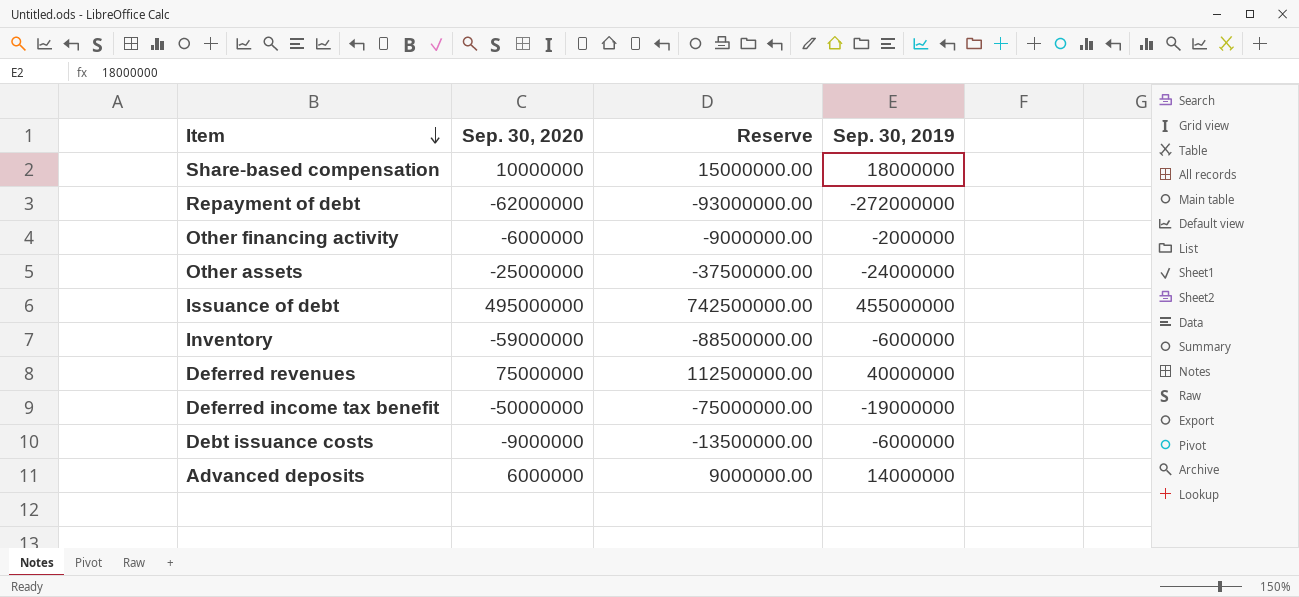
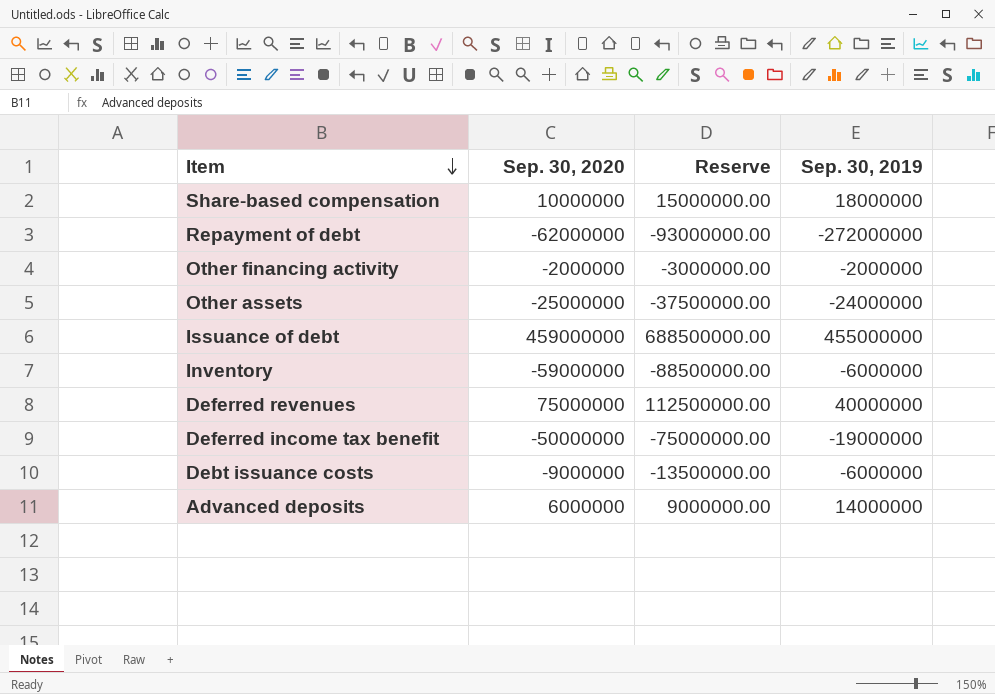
Other financing activity | Sep. 30, 2020: -6000000 -> -2000000
Other financing activity | Reserve: -9000000.00 -> -3000000.00
Issuance of debt | Sep. 30, 2020: 495000000 -> 459000000
Issuance of debt | Reserve: 742500000.00 -> 688500000.00

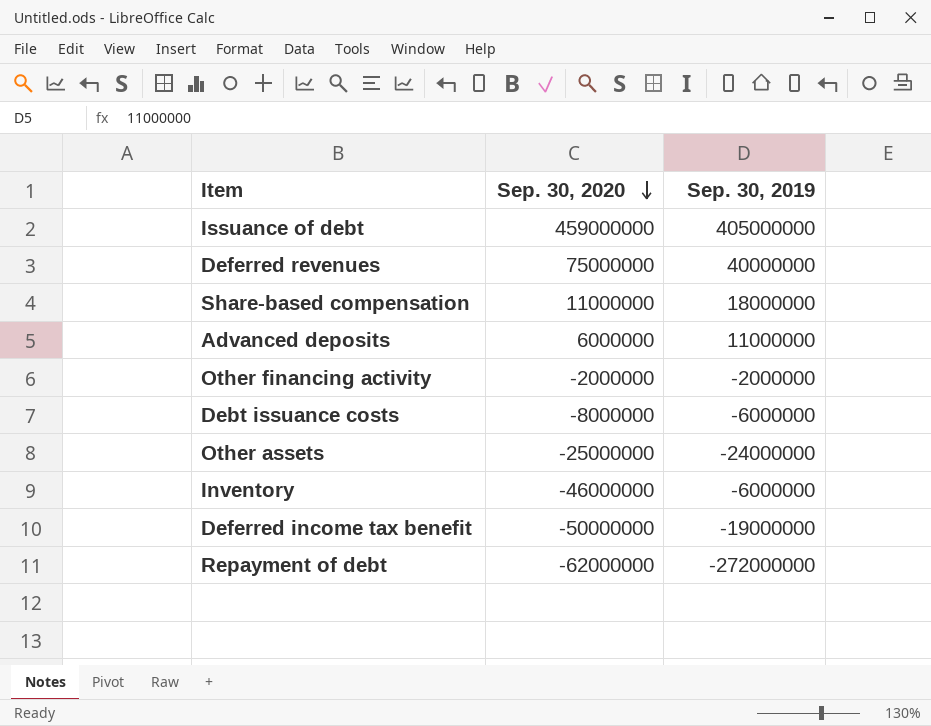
row order: Item descending -> Sep. 30, 2020 descending
column Reserve | formula: [Sep. 30, 2020] * 1.5 -> none
Issuance of debt | Sep. 30, 2019: 455000000 -> 405000000
Share-based compensation | Sep. 30, 2020: 10000000 -> 11000000
Advanced deposits | Sep. 30, 2019: 14000000 -> 11000000
Debt issuance costs | Sep. 30, 2020: -9000000 -> -8000000
Inventory | Sep. 30, 2020: -59000000 -> -46000000

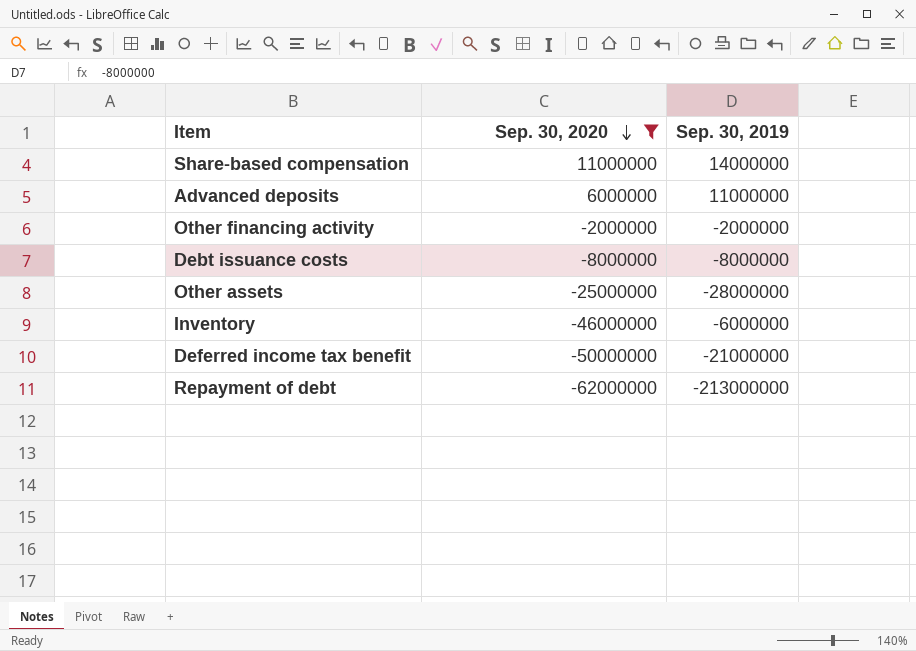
filter: none -> Sep. 30, 2020 <= 11000000
Share-based compensation | Sep. 30, 2019: 18000000 -> 14000000
Debt issuance costs | Sep. 30, 2019: -6000000 -> -8000000
Other assets | Sep. 30, 2019: -24000000 -> -28000000
Deferred income tax benefit | Sep. 30, 2019: -19000000 -> -21000000
Repayment of debt | Sep. 30, 2019: -272000000 -> -213000000

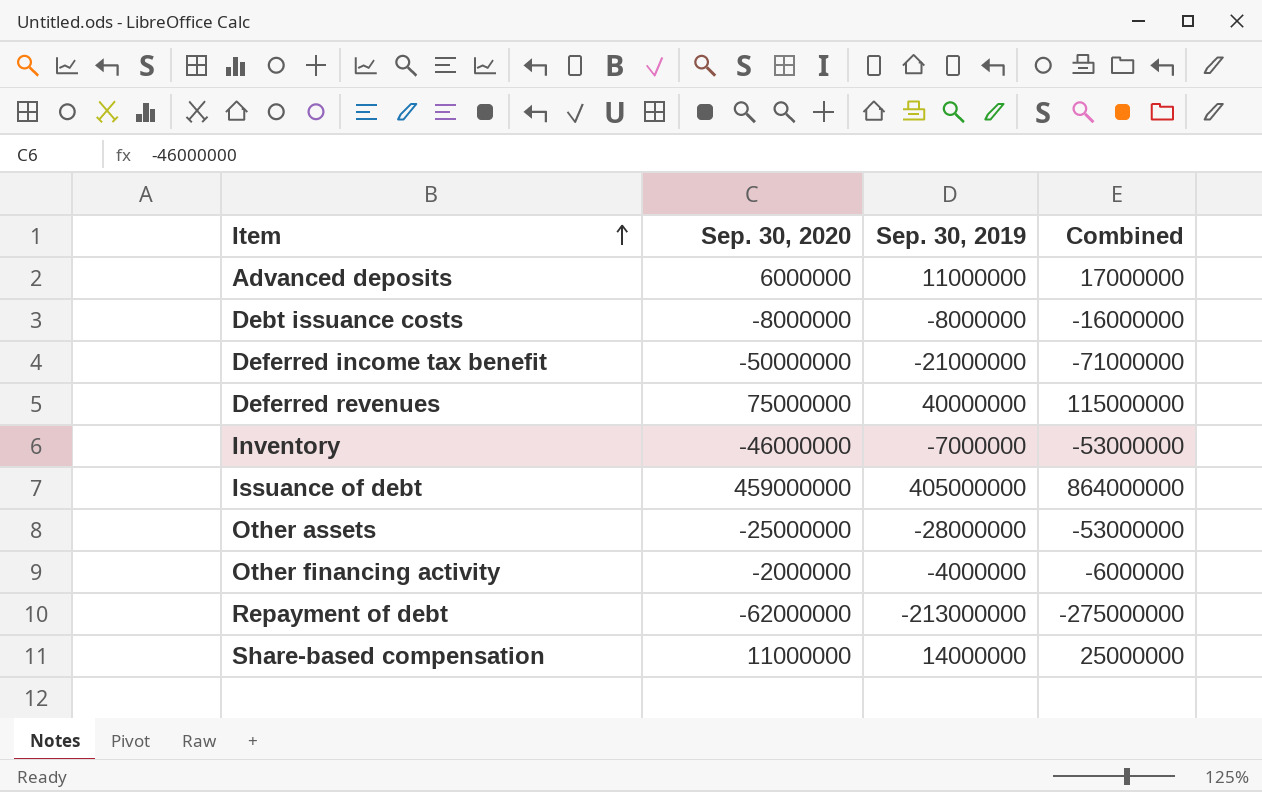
filter: Sep. 30, 2020 <= 11000000 -> none
row order: Sep. 30, 2020 descending -> Item ascending
column Combined | formula: none -> [Sep. 30, 2020] + [Sep. 30, 2019]
Inventory | Sep. 30, 2019: -6000000 -> -7000000
Other financing activity | Sep. 30, 2019: -2000000 -> -4000000

